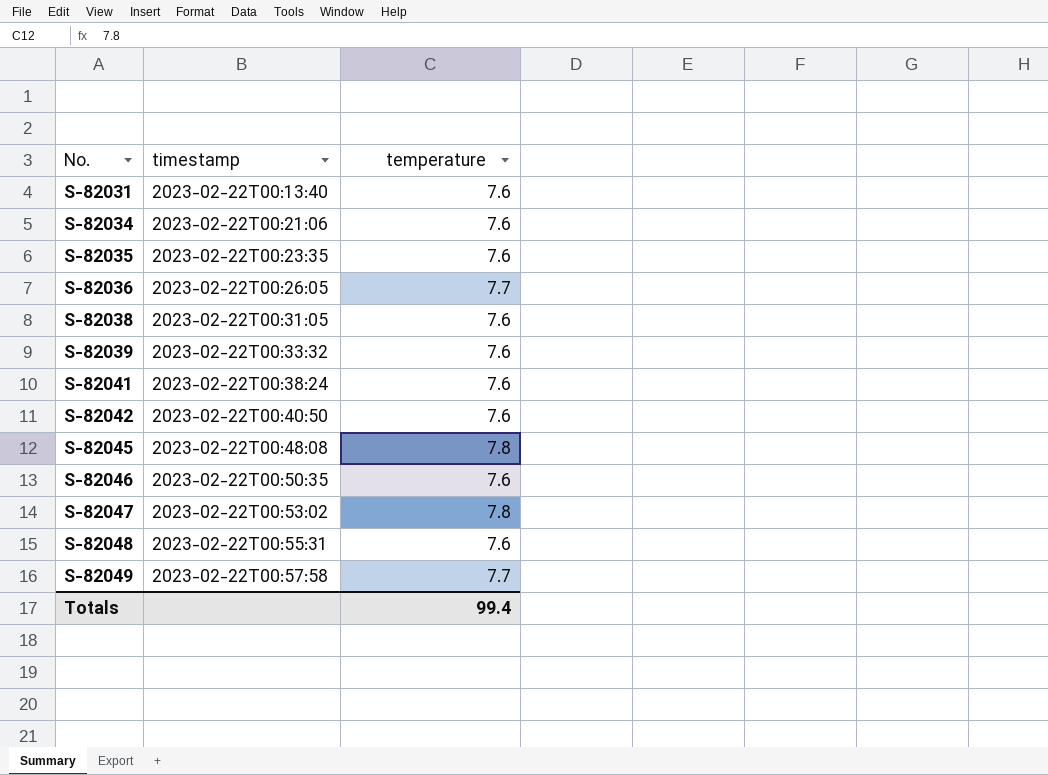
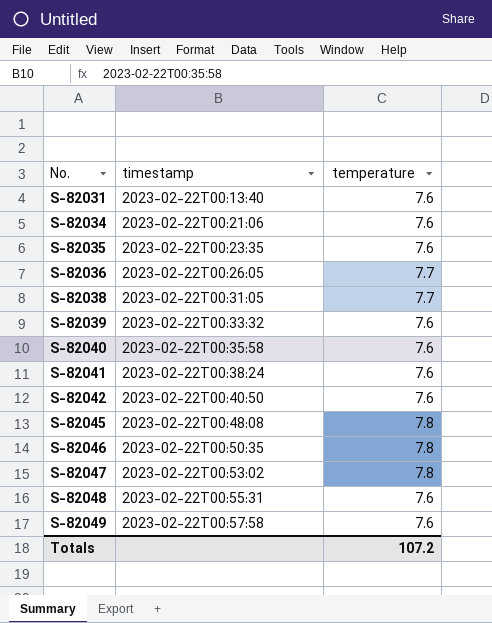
S-82038 | temperature: 7.6 -> 7.7
row S-82040: none -> 2023-02-22T00:35:58 | 7.6
S-82046 | temperature: 7.6 -> 7.8
S-82049 | temperature: 7.7 -> 7.6
Totals | temperature: 99.4 -> 107.2

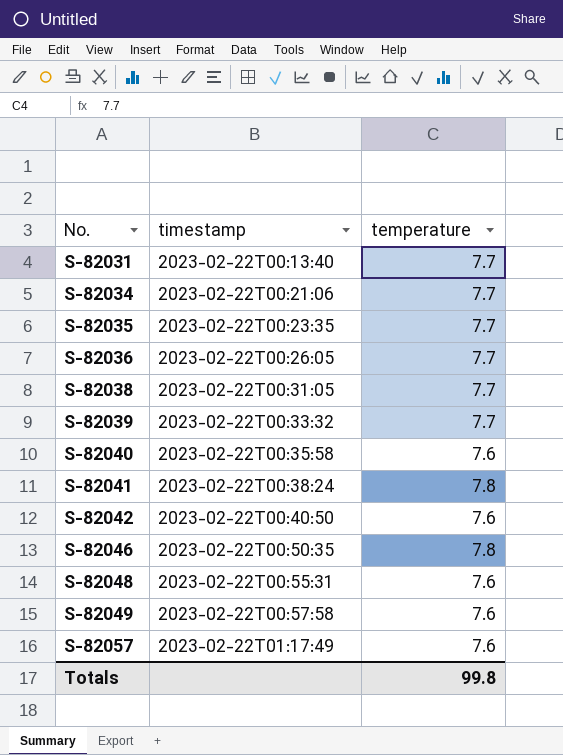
row S-82045: 2023-02-22T00:48:08 | 7.8 -> none
row S-82047: 2023-02-22T00:53:02 | 7.8 -> none
S-82031 | temperature: 7.6 -> 7.7
S-82034 | temperature: 7.6 -> 7.7
S-82035 | temperature: 7.6 -> 7.7
S-82039 | temperature: 7.6 -> 7.7
S-82041 | temperature: 7.6 -> 7.8
row S-82057: none -> 2023-02-22T01:17:49 | 7.6
Totals | temperature: 107.2 -> 99.8

